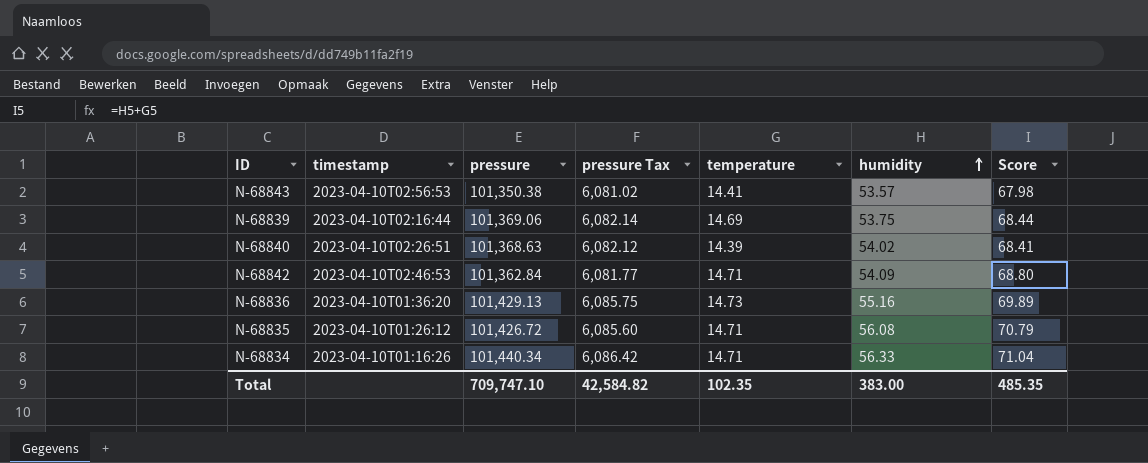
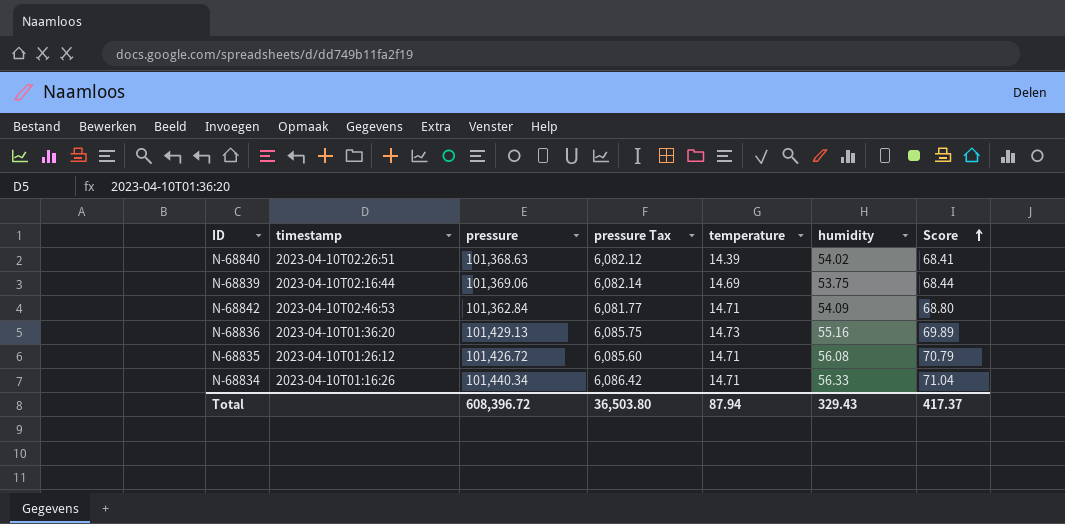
row order: humidity ascending -> Score ascending
row N-68843: 2023-04-10T02:56:53 | 101,350.38 | 6,081.02 | 14.41 | 53.57 | 67.98 -> none
Total | pressure: 709,747.10 -> 608,396.72
Total | pressure Tax: 42,584.82 -> 36,503.80
Total | temperature: 102.35 -> 87.94
Total | humidity: 383.00 -> 329.43
Total | Score: 485.35 -> 417.37

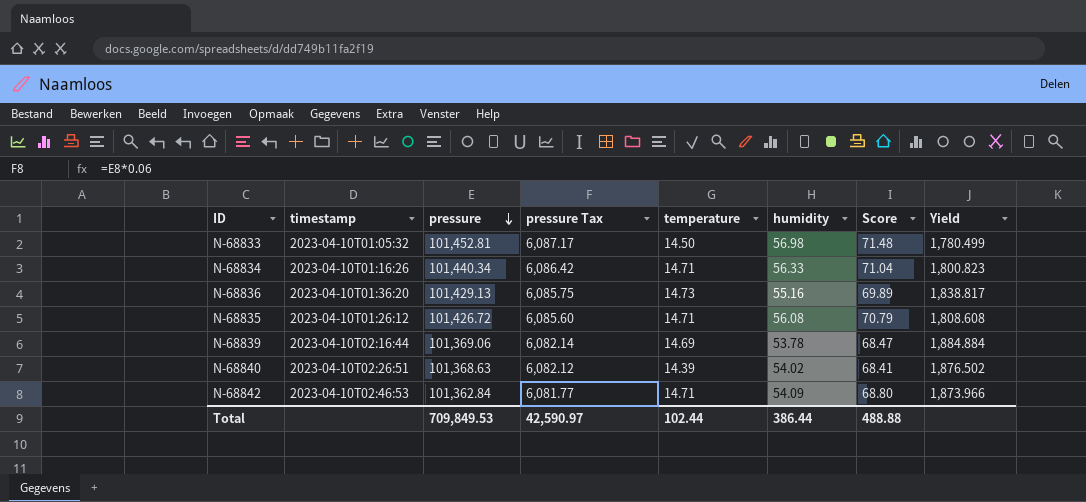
row order: Score ascending -> pressure descending
column Yield | formula: none -> [pressure] / [humidity]
row N-68833: none -> 2023-04-10T01:05:32 | 101,452.81 | 6,087.17 | 14.50 | 56.98 | 71.48 | 1,780.499
N-68839 | humidity: 53.75 -> 53.78
N-68839 | Score: 68.44 -> 68.47
Total | pressure: 608,396.72 -> 709,849.53
Total | pressure Tax: 36,503.80 -> 42,590.97
Total | temperature: 87.94 -> 102.44
Total | humidity: 329.43 -> 386.44
Total | Score: 417.37 -> 488.88

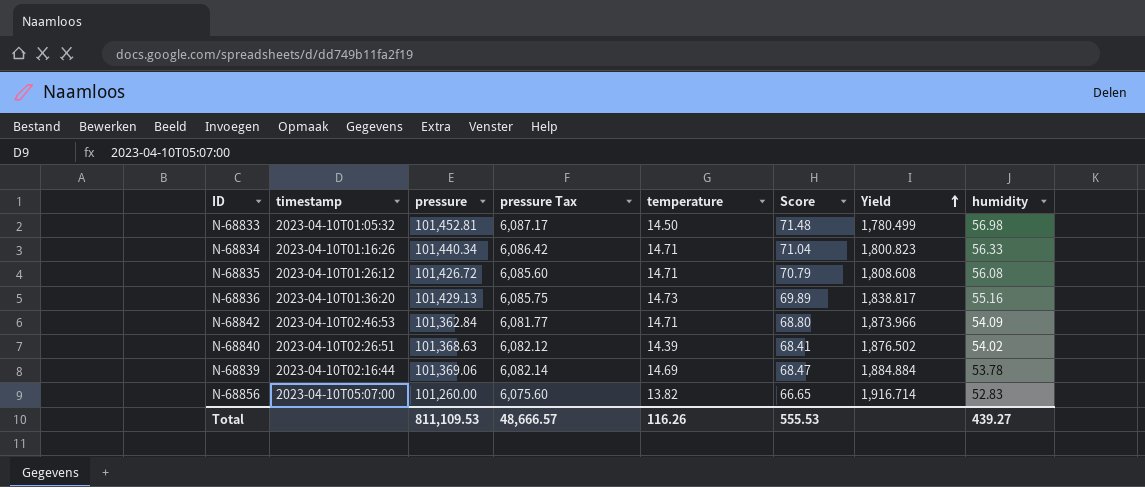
row order: pressure descending -> Yield ascending
column humidity | position: 6 -> 8
row N-68856: none -> 2023-04-10T05:07:00 | 101,260.00 | 6,075.60 | 13.82 | 66.65 | 1,916.714 | 52.83
Total | pressure: 709,849.53 -> 811,109.53
Total | pressure Tax: 42,590.97 -> 48,666.57
Total | temperature: 102.44 -> 116.26
Total | Score: 488.88 -> 555.53
Total | humidity: 386.44 -> 439.27

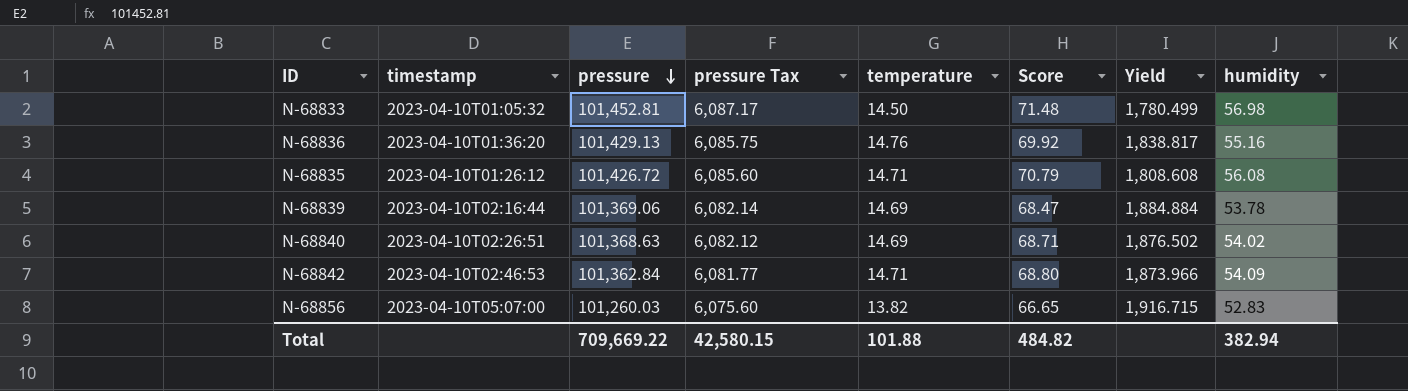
row order: Yield ascending -> pressure descending
row N-68834: 2023-04-10T01:16:26 | 101,440.34 | 6,086.42 | 14.71 | 71.04 | 1,800.823 | 56.33 -> none
N-68836 | temperature: 14.73 -> 14.76
N-68836 | Score: 69.89 -> 69.92
N-68840 | temperature: 14.39 -> 14.69
N-68840 | Score: 68.41 -> 68.71
N-68856 | pressure: 101,260.00 -> 101,260.03
N-68856 | Yield: 1,916.714 -> 1,916.715
Total | pressure: 811,109.53 -> 709,669.22
Total | pressure Tax: 48,666.57 -> 42,580.15
Total | temperature: 116.26 -> 101.88
Total | Score: 555.53 -> 484.82
Total | humidity: 439.27 -> 382.94

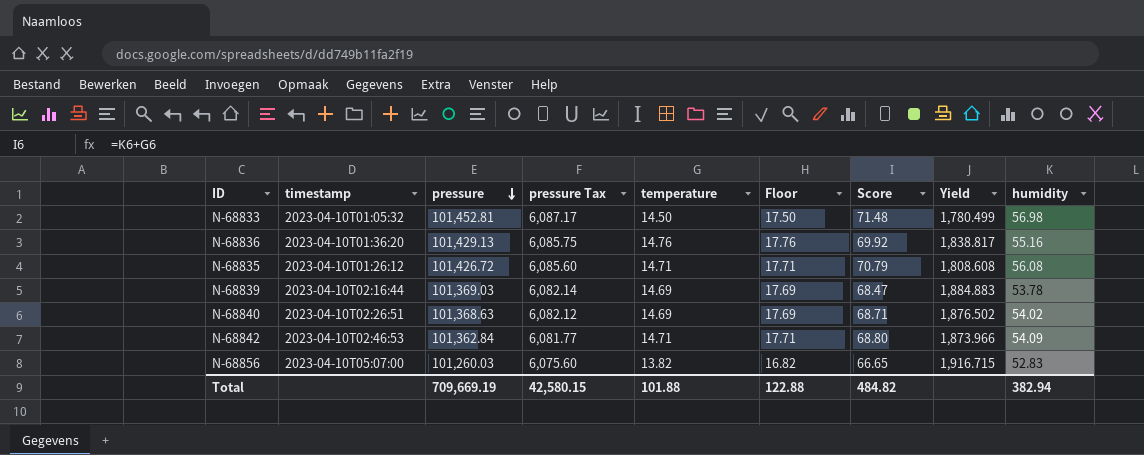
column Floor | formula: none -> [temperature] + 3
N-68839 | pressure: 101,369.06 -> 101,369.03
N-68839 | Yield: 1,884.884 -> 1,884.883
Total | pressure: 709,669.22 -> 709,669.19

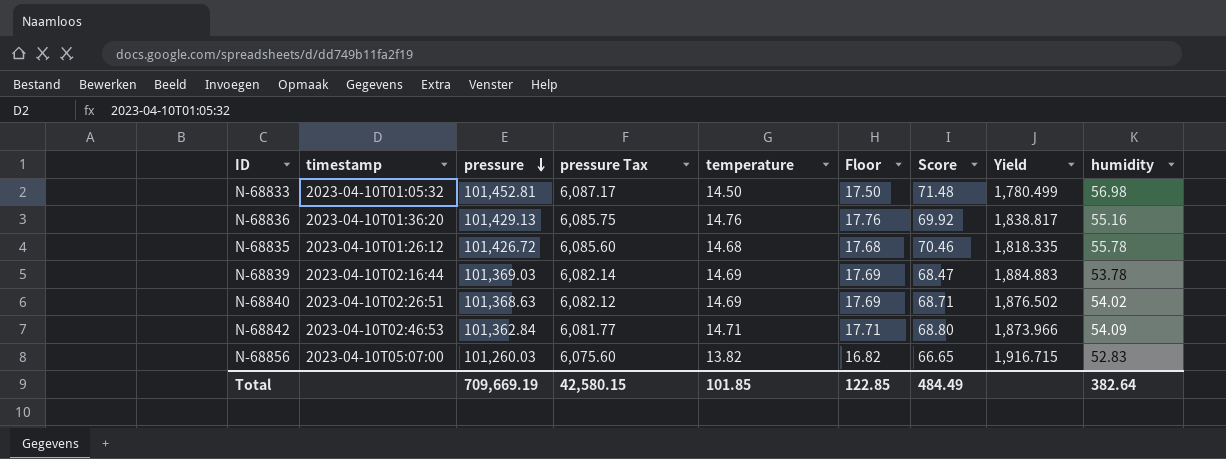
N-68835 | temperature: 14.71 -> 14.68
N-68835 | Floor: 17.71 -> 17.68
N-68835 | Score: 70.79 -> 70.46
N-68835 | Yield: 1,808.608 -> 1,818.335
N-68835 | humidity: 56.08 -> 55.78
Total | temperature: 101.88 -> 101.85
Total | Floor: 122.88 -> 122.85
Total | Score: 484.82 -> 484.49
Total | humidity: 382.94 -> 382.64

